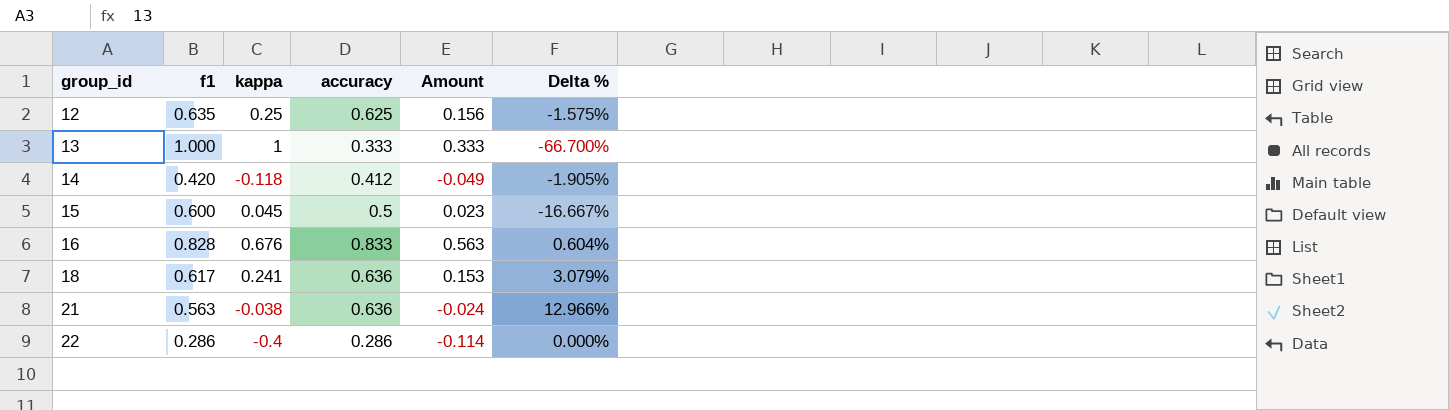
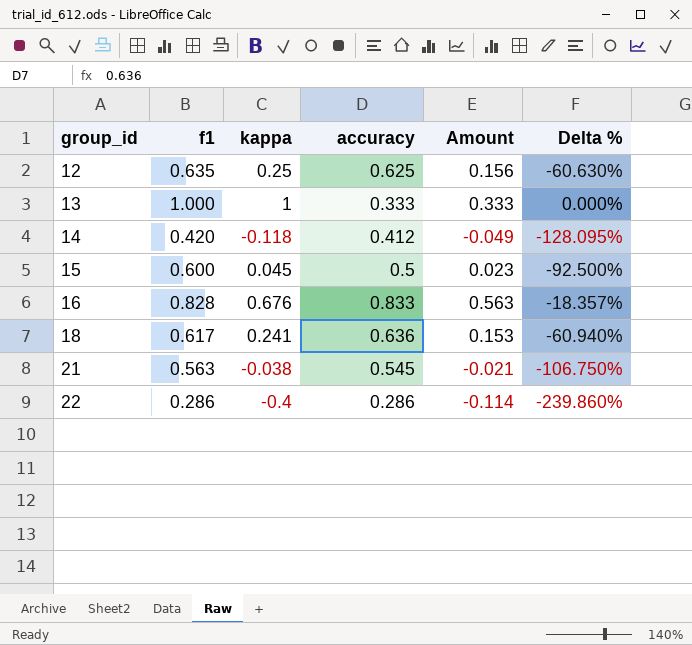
column Delta % | formula: ([accuracy] - [f1]) / [f1] -> ([kappa] - [f1]) / [f1]
21 | accuracy: 0.636 -> 0.545
21 | Amount: -0.024 -> -0.021

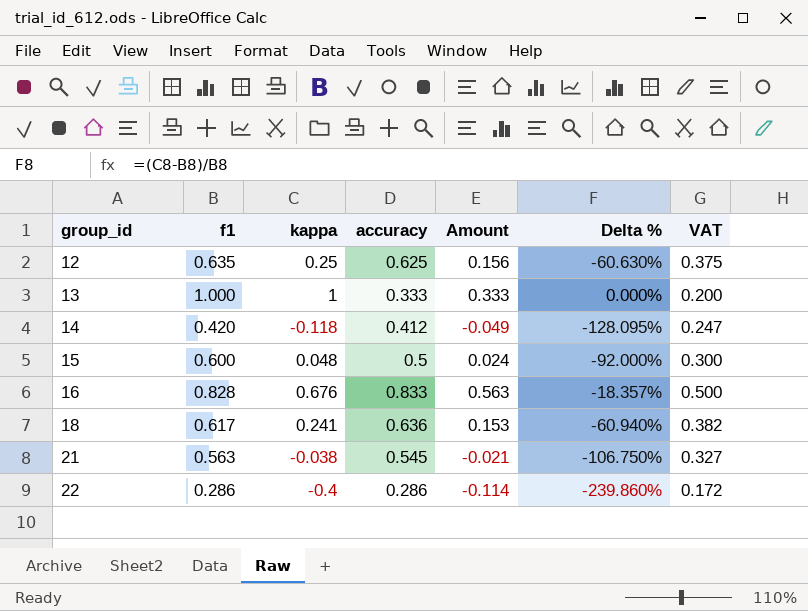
column VAT | formula: none -> [accuracy] * 0.6
15 | kappa: 0.045 -> 0.048
15 | Amount: 0.023 -> 0.024
15 | Delta %: -92.500% -> -92.000%

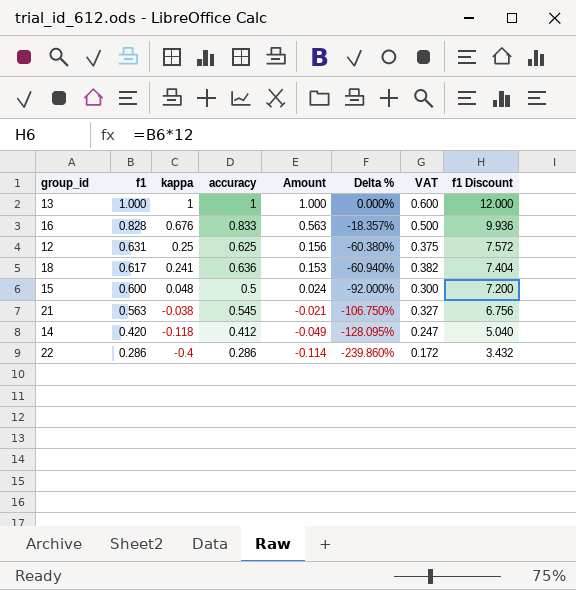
row order: group_id ascending -> f1 descending
column f1 Discount | formula: none -> [f1] * 12
13 | accuracy: 0.333 -> 1
13 | Amount: 0.333 -> 1.000
13 | VAT: 0.200 -> 0.600
12 | f1: 0.635 -> 0.631
12 | Delta %: -60.630% -> -60.380%

